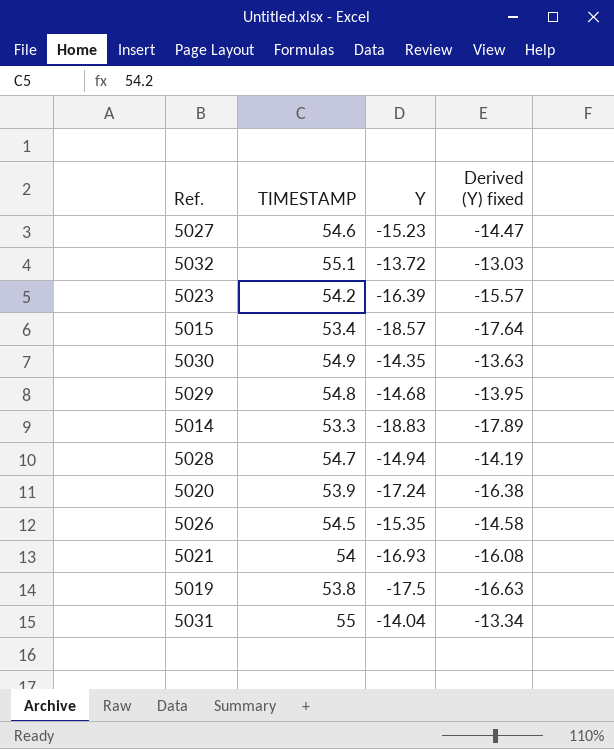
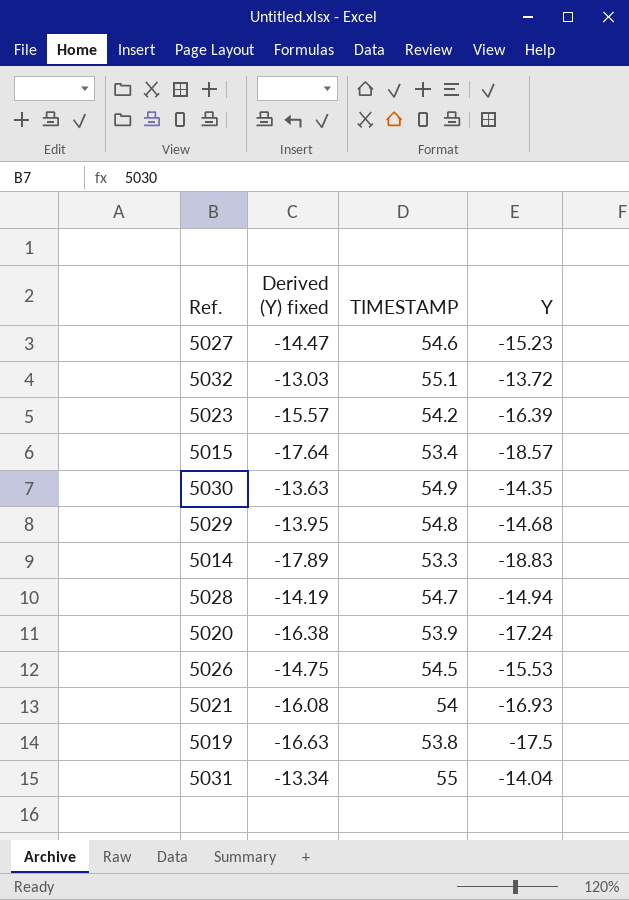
column Derived (Y) fixed | position: 4 -> 2
5026 | Derived (Y) fixed: -14.58 -> -14.75
5026 | Y: -15.35 -> -15.53

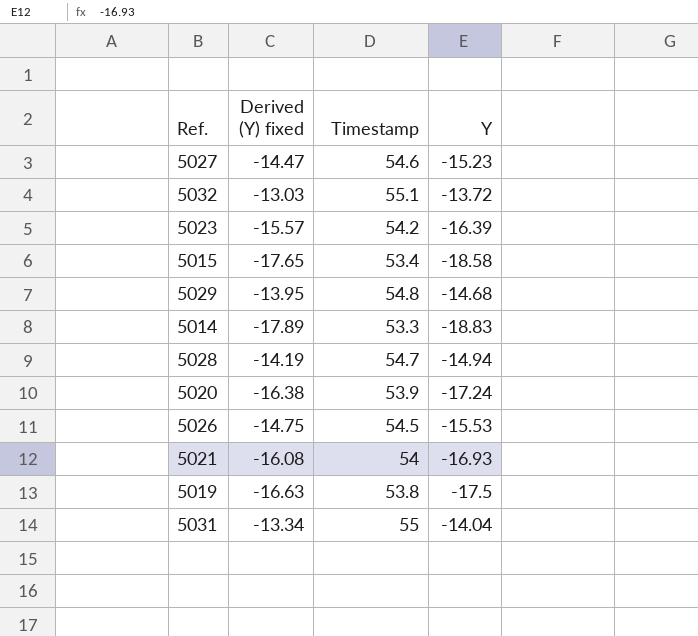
column name: TIMESTAMP -> Timestamp
row 5030: -13.63 | 54.9 | -14.35 -> none
5015 | Derived (Y) fixed: -17.64 -> -17.65
5015 | Y: -18.57 -> -18.58

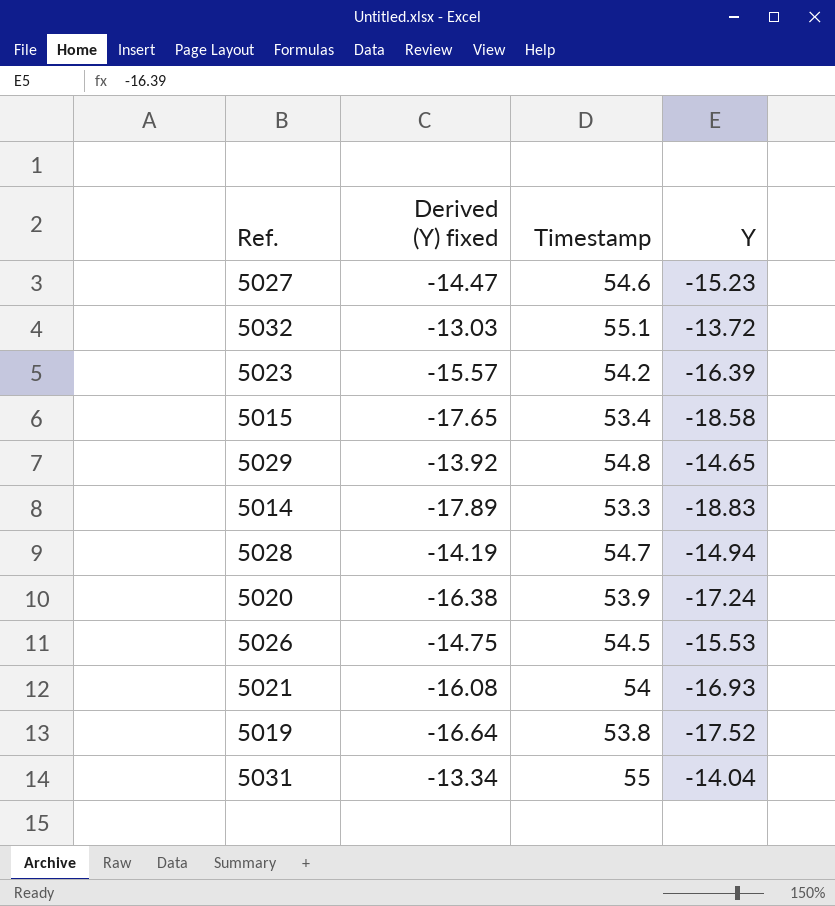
5029 | Derived (Y) fixed: -13.95 -> -13.92
5029 | Y: -14.68 -> -14.65
5019 | Derived (Y) fixed: -16.63 -> -16.64
5019 | Y: -17.5 -> -17.52

